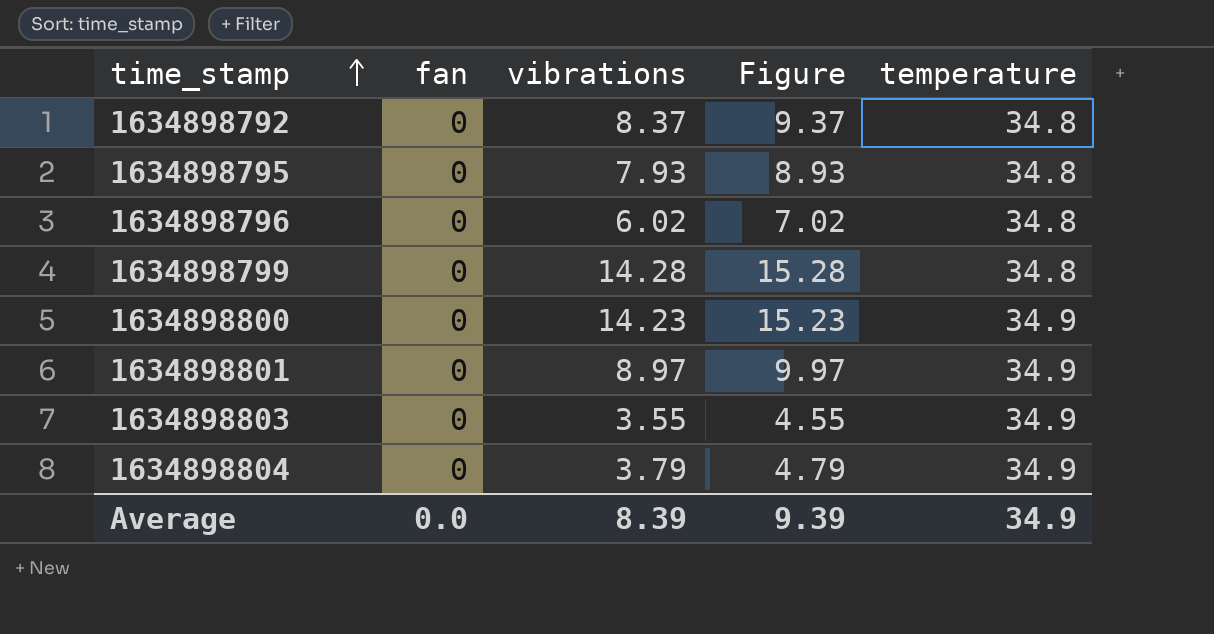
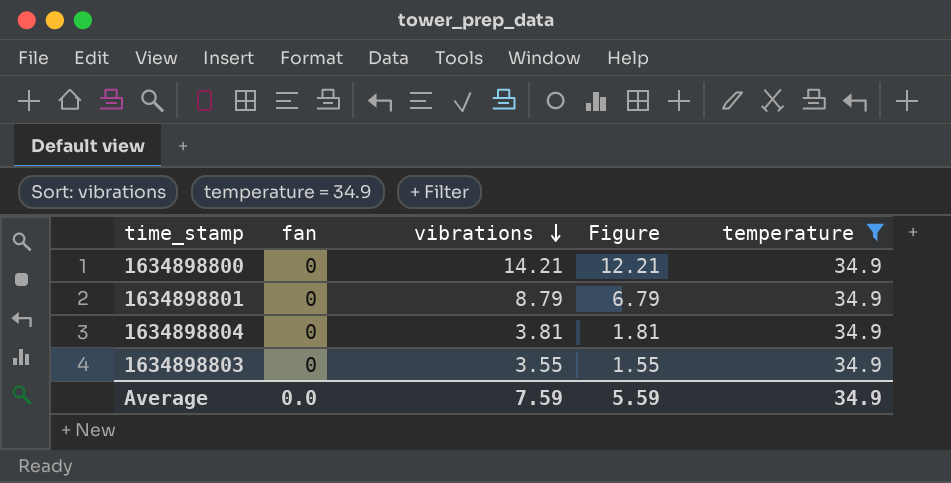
filter: none -> temperature = 34.9
row order: time_stamp ascending -> vibrations descending
column Figure | formula: [vibrations] + 1 -> [vibrations] - 2
1634898800 | vibrations: 14.23 -> 14.21
1634898801 | vibrations: 8.97 -> 8.79
1634898804 | vibrations: 3.79 -> 3.81
Average | vibrations: 8.39 -> 7.59
Average | Figure: 9.39 -> 5.59

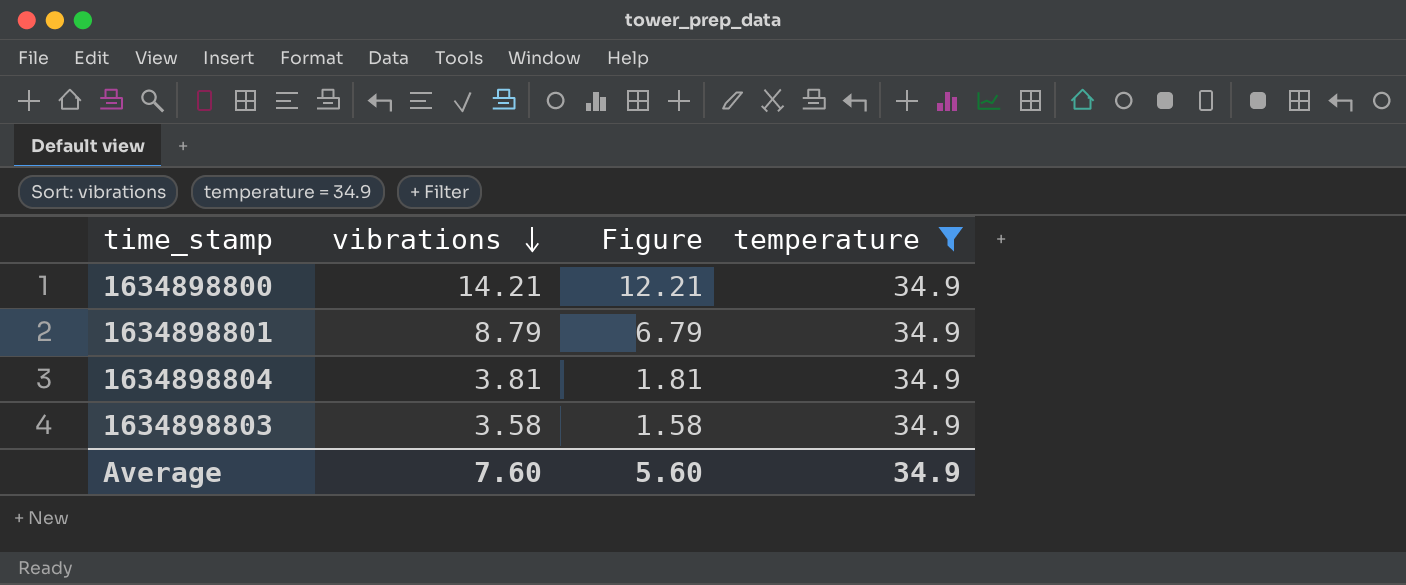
column fan | position: 2 -> none
1634898803 | vibrations: 3.55 -> 3.58
1634898803 | Figure: 1.55 -> 1.58
Average | vibrations: 7.59 -> 7.60
Average | Figure: 5.59 -> 5.60

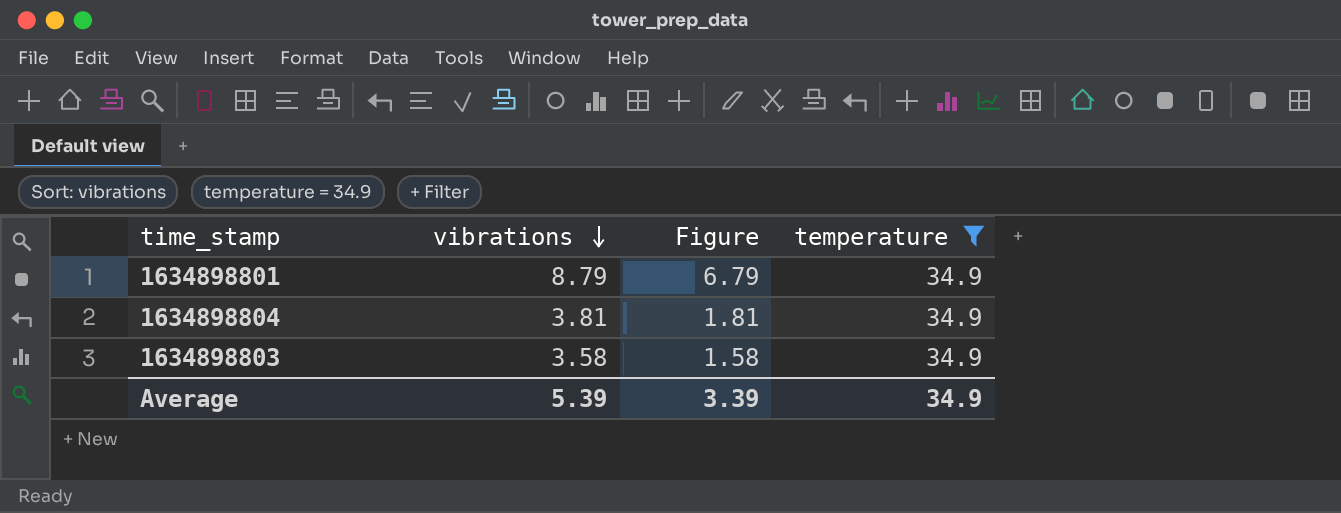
row 1634898800: 14.21 | 12.21 | 34.9 -> none
Average | vibrations: 7.60 -> 5.39
Average | Figure: 5.60 -> 3.39

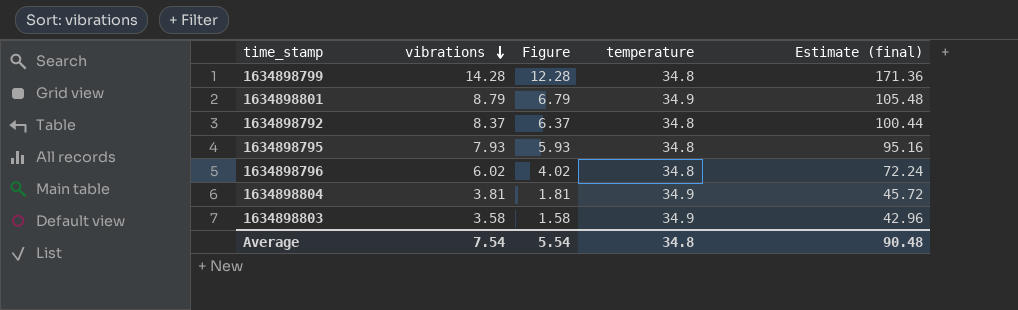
filter: temperature = 34.9 -> none
column Estimate (final) | formula: none -> [vibrations] * 12
Average | vibrations: 5.39 -> 7.54
Average | Figure: 3.39 -> 5.54
Average | temperature: 34.9 -> 34.8

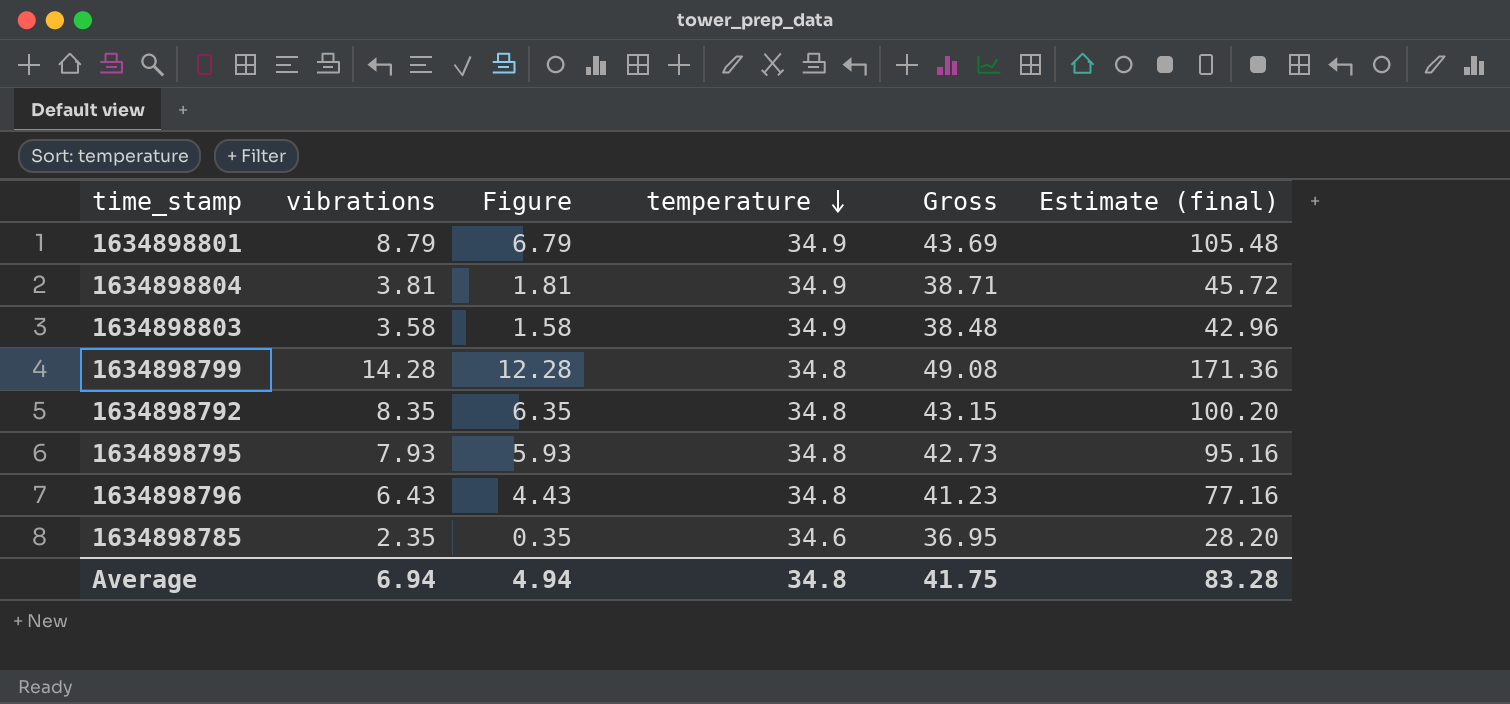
row order: vibrations descending -> temperature descending
column Gross | formula: none -> [vibrations] + [temperature]
1634898792 | vibrations: 8.37 -> 8.35
1634898792 | Figure: 6.37 -> 6.35
1634898792 | Estimate (final): 100.44 -> 100.20
1634898796 | vibrations: 6.02 -> 6.43
1634898796 | Figure: 4.02 -> 4.43
1634898796 | Estimate (final): 72.24 -> 77.16
row 1634898785: none -> 2.35 | 0.35 | 34.6 | 36.95 | 28.20
Average | vibrations: 7.54 -> 6.94
Average | Figure: 5.54 -> 4.94
Average | Estimate (final): 90.48 -> 83.28

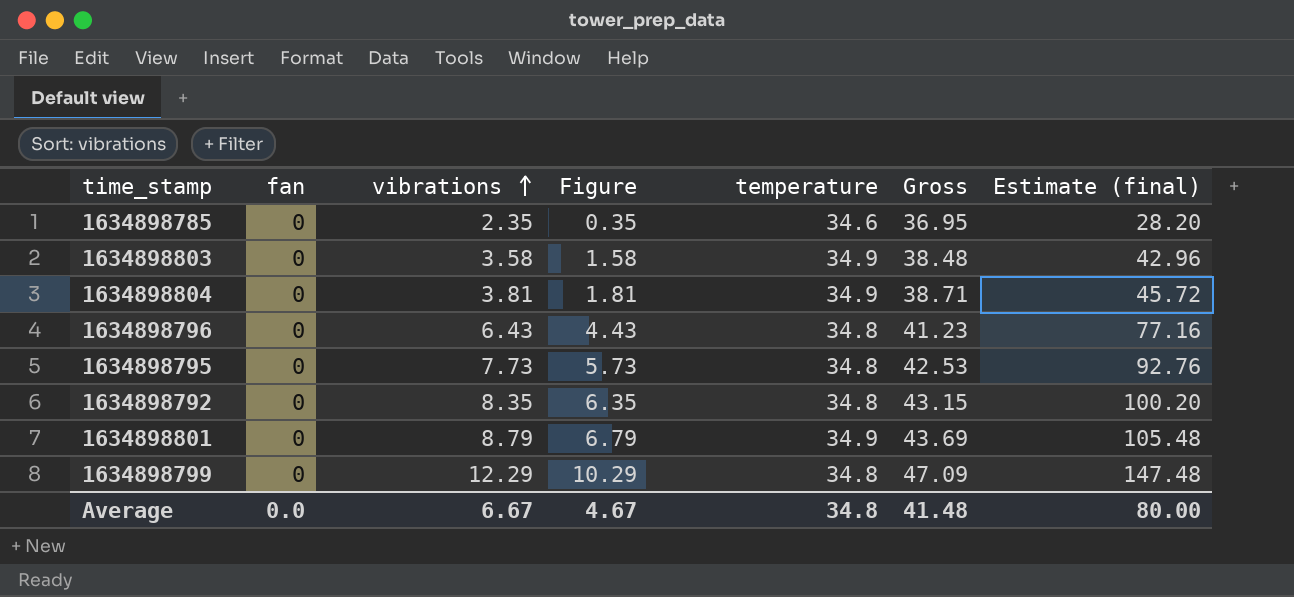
row order: temperature descending -> vibrations ascending
column fan | position: none -> 2
1634898795 | vibrations: 7.93 -> 7.73
1634898795 | Figure: 5.93 -> 5.73
1634898795 | Gross: 42.73 -> 42.53
1634898795 | Estimate (final): 95.16 -> 92.76
1634898799 | vibrations: 14.28 -> 12.29
1634898799 | Figure: 12.28 -> 10.29
1634898799 | Gross: 49.08 -> 47.09
1634898799 | Estimate (final): 171.36 -> 147.48
Average | vibrations: 6.94 -> 6.67
Average | Figure: 4.94 -> 4.67
Average | Gross: 41.75 -> 41.48
Average | Estimate (final): 83.28 -> 80.00

